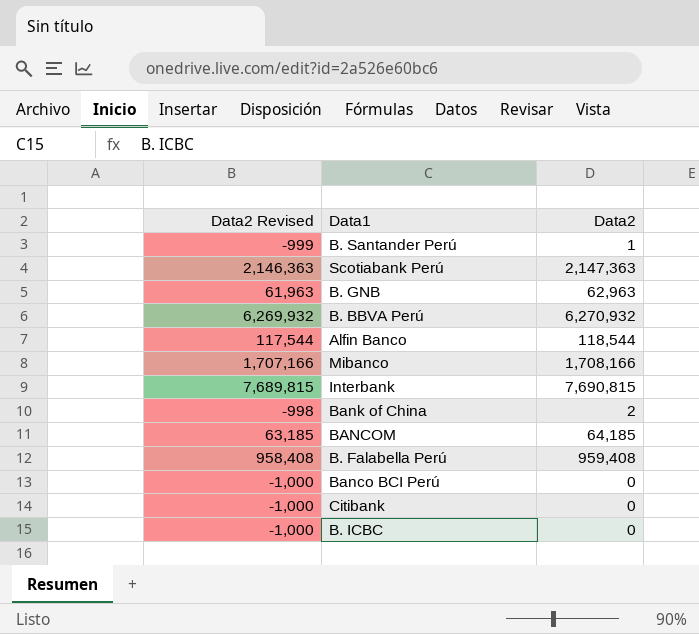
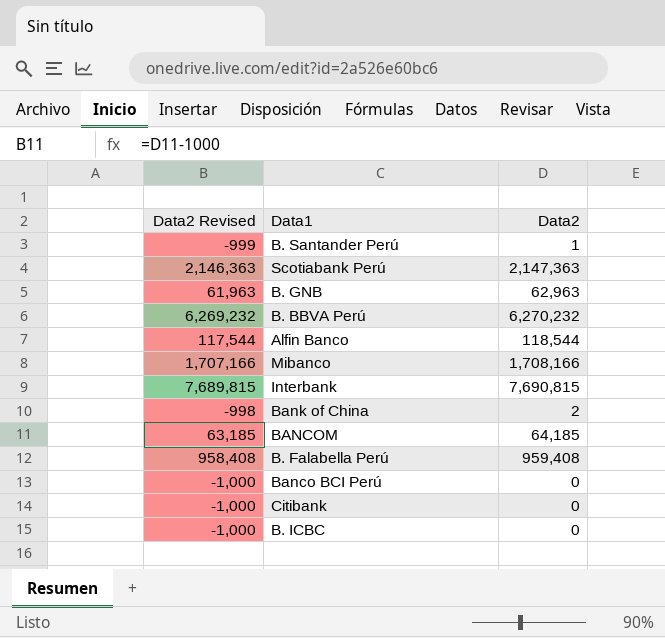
B. BBVA Perú | Data2 Revised: 6,269,932 -> 6,269,232
B. BBVA Perú | Data2: 6,270,932 -> 6,270,232

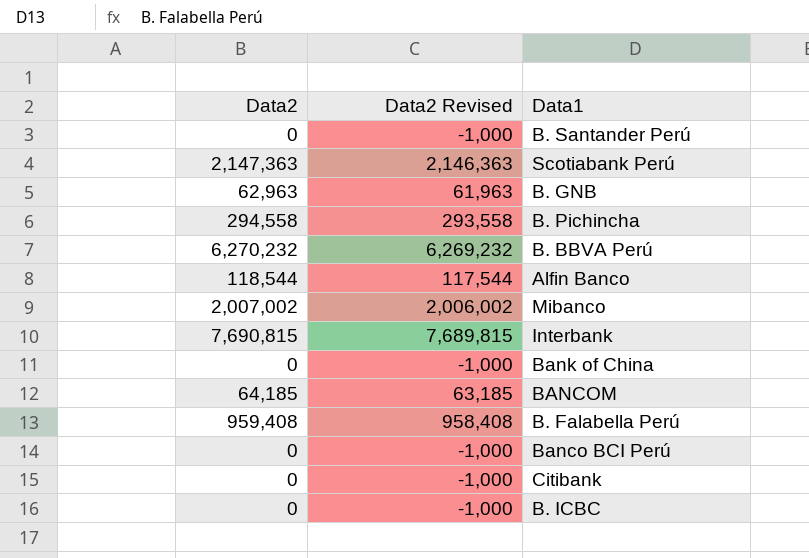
column Data2 | position: 3 -> 1
B. Santander Perú | Data2: 1 -> 0
B. Santander Perú | Data2 Revised: -999 -> -1,000
row B. Pichincha: none -> 294,558 | 293,558
Mibanco | Data2: 1,708,166 -> 2,007,002
Mibanco | Data2 Revised: 1,707,166 -> 2,006,002
Bank of China | Data2: 2 -> 0
Bank of China | Data2 Revised: -998 -> -1,000

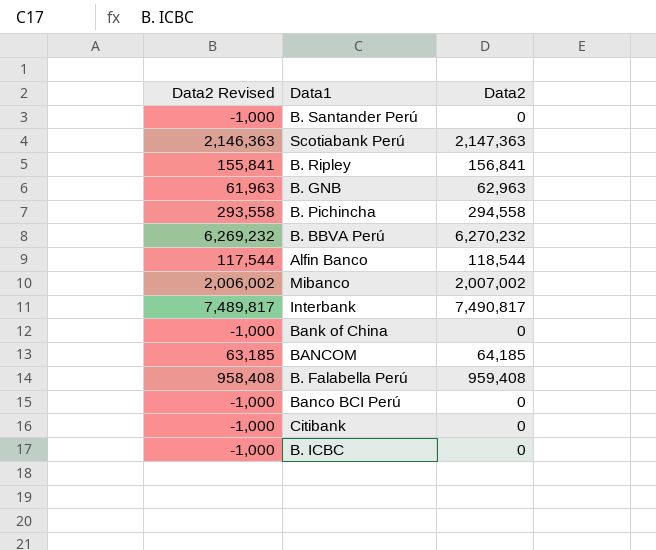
column Data2 | position: 1 -> 3
row B. Ripley: none -> 155,841 | 156,841
Interbank | Data2 Revised: 7,689,815 -> 7,489,817
Interbank | Data2: 7,690,815 -> 7,490,817

